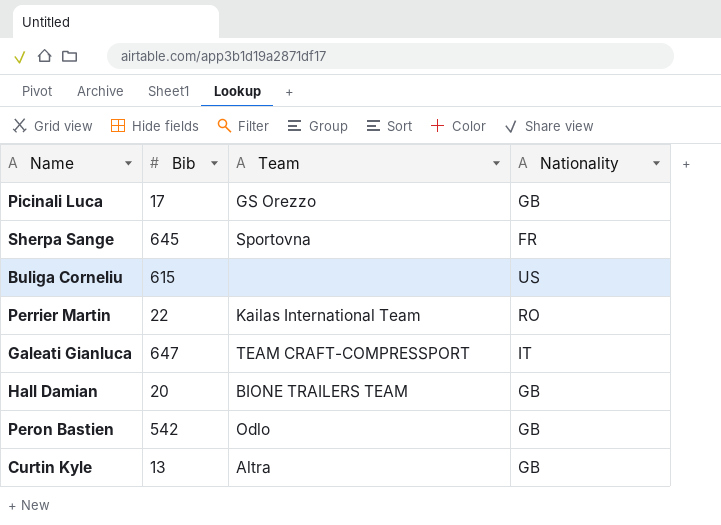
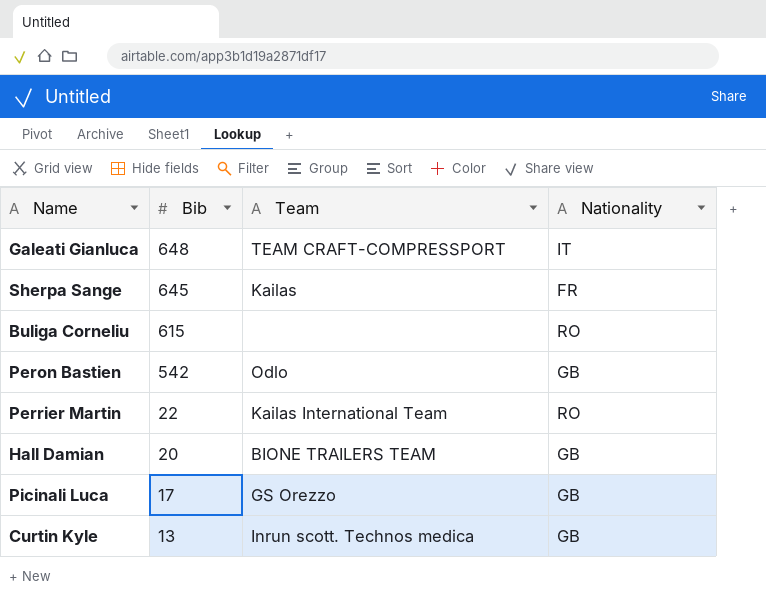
row order: none -> Bib descending
Galeati Gianluca | Bib: 647 -> 648
Sherpa Sange | Team: Sportovna -> Kailas
Buliga Corneliu | Nationality: US -> RO
Curtin Kyle | Team: Altra -> Inrun scott. Technos medica

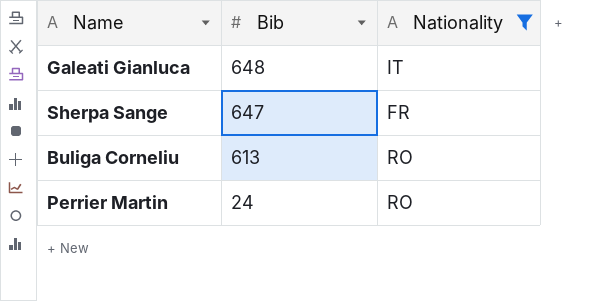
filter: none -> Nationality != GB
column Team | position: 3 -> none
Sherpa Sange | Bib: 645 -> 647
Buliga Corneliu | Bib: 615 -> 613
Perrier Martin | Bib: 22 -> 24

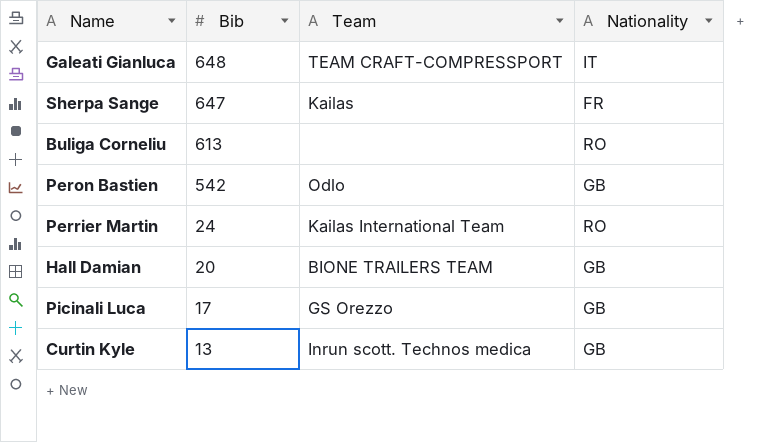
filter: Nationality != GB -> none
column Team | position: none -> 3

